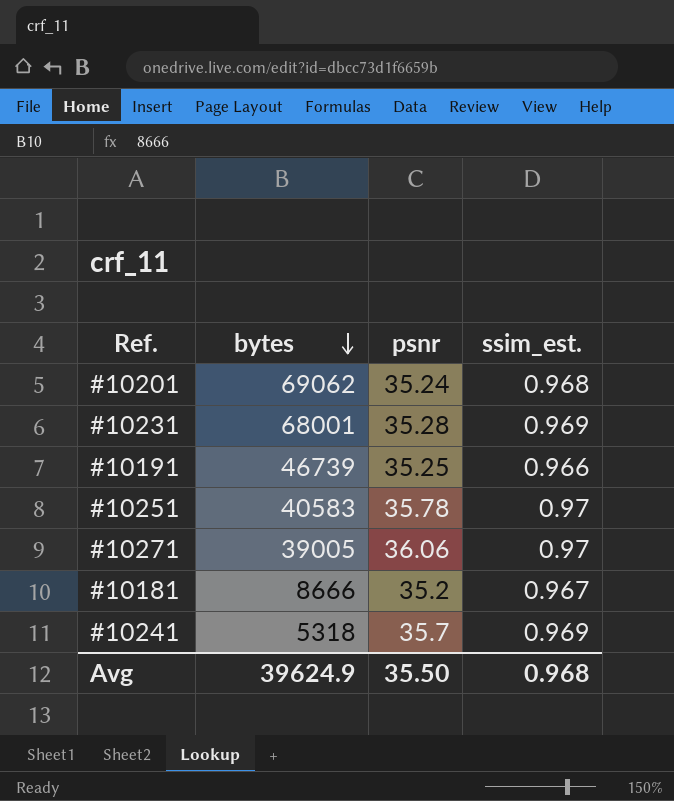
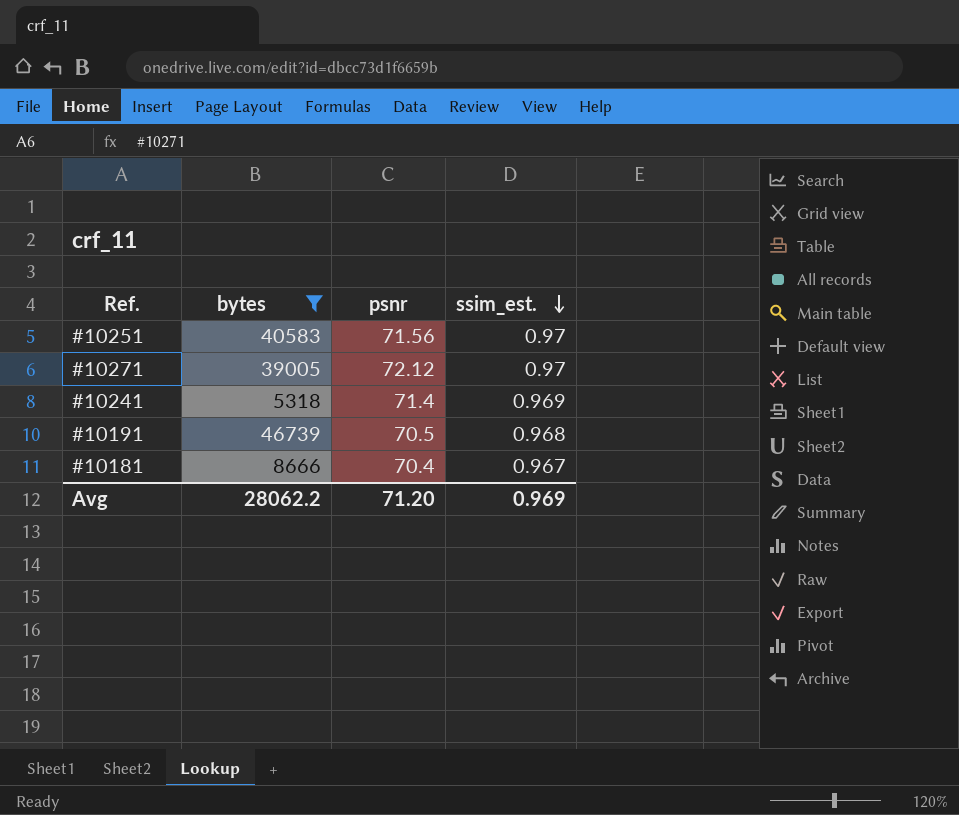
filter: none -> bytes <= 46739
row order: bytes descending -> ssim_est. descending
#10251 | psnr: 35.78 -> 71.56
#10271 | psnr: 36.06 -> 72.12
#10241 | psnr: 35.7 -> 71.4
#10191 | psnr: 35.25 -> 70.5
#10191 | ssim_est.: 0.966 -> 0.968
#10181 | psnr: 35.2 -> 70.4
Avg | bytes: 39624.9 -> 28062.2
Avg | psnr: 35.50 -> 71.20
Avg | ssim_est.: 0.968 -> 0.969

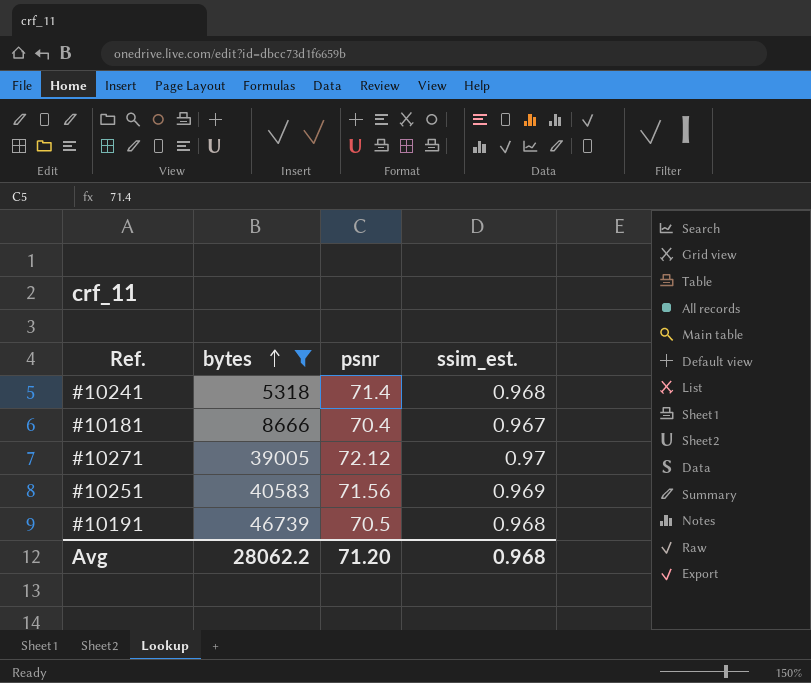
row order: ssim_est. descending -> bytes ascending
#10241 | ssim_est.: 0.969 -> 0.968
#10251 | ssim_est.: 0.97 -> 0.969
Avg | ssim_est.: 0.969 -> 0.968

